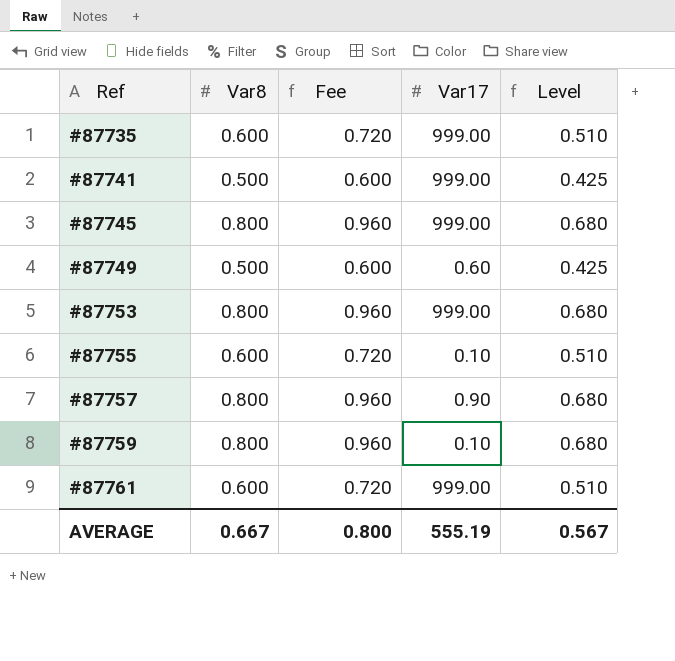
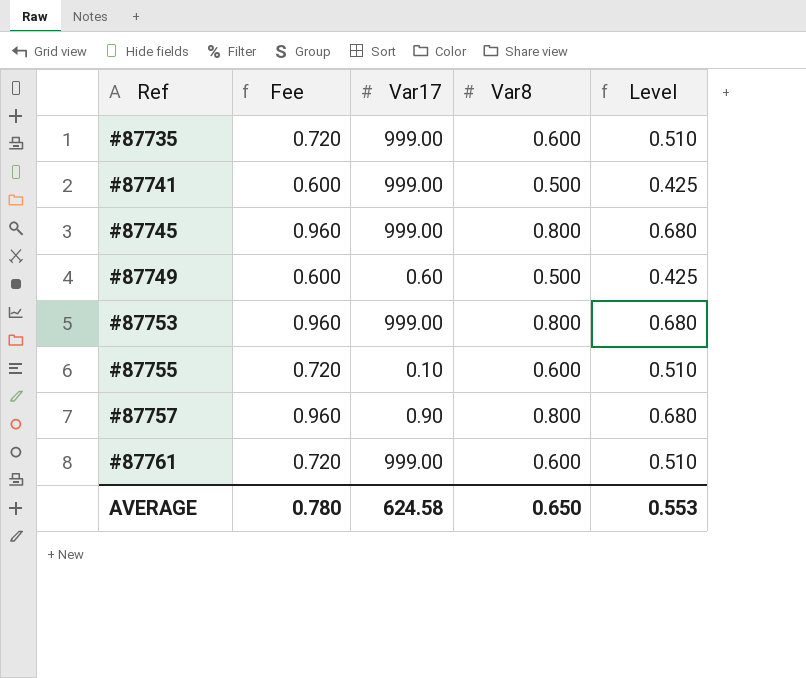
column Var8 | position: 2 -> 4
row #87759: 0.800 | 0.960 | 0.10 | 0.680 -> none
AVERAGE | Fee: 0.800 -> 0.780
AVERAGE | Var17: 555.19 -> 624.58
AVERAGE | Var8: 0.667 -> 0.650
AVERAGE | Level: 0.567 -> 0.553

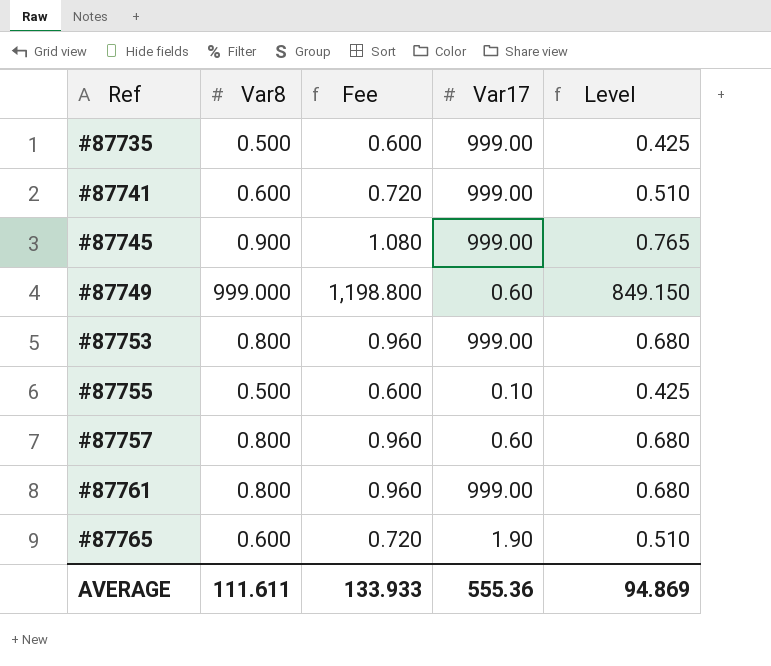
column Var8 | position: 4 -> 2
#87735 | Var8: 0.600 -> 0.500
#87735 | Fee: 0.720 -> 0.600
#87735 | Level: 0.510 -> 0.425
#87741 | Var8: 0.500 -> 0.600
#87741 | Fee: 0.600 -> 0.720
#87741 | Level: 0.425 -> 0.510
#87745 | Var8: 0.800 -> 0.900
#87745 | Fee: 0.960 -> 1.080
#87745 | Level: 0.680 -> 0.765
#87749 | Var8: 0.500 -> 999.000
#87749 | Fee: 0.600 -> 1,198.800
#87749 | Level: 0.425 -> 849.150
#87755 | Var8: 0.600 -> 0.500
#87755 | Fee: 0.720 -> 0.600
#87755 | Level: 0.510 -> 0.425
#87757 | Var17: 0.90 -> 0.60
#87761 | Var8: 0.600 -> 0.800
#87761 | Fee: 0.720 -> 0.960
#87761 | Level: 0.510 -> 0.680
row #87765: none -> 0.600 | 0.720 | 1.90 | 0.510
AVERAGE | Var8: 0.650 -> 111.611
AVERAGE | Fee: 0.780 -> 133.933
AVERAGE | Var17: 624.58 -> 555.36
AVERAGE | Level: 0.553 -> 94.869

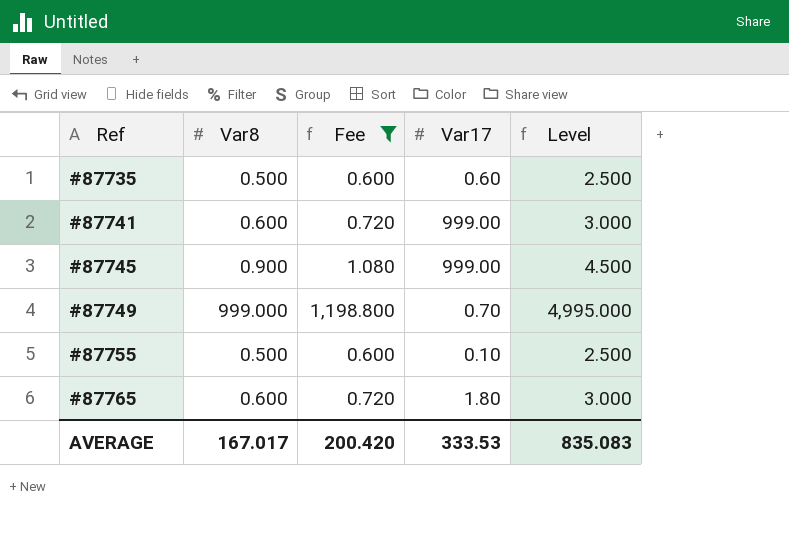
filter: none -> Fee != 0.960
column Level | formula: [Var8] * 0.85 -> [Var8] * 5
#87735 | Var17: 999.00 -> 0.60
#87749 | Var17: 0.60 -> 0.70
#87765 | Var17: 1.90 -> 1.80
AVERAGE | Var8: 111.611 -> 167.017
AVERAGE | Fee: 133.933 -> 200.420
AVERAGE | Var17: 555.36 -> 333.53
AVERAGE | Level: 94.869 -> 835.083

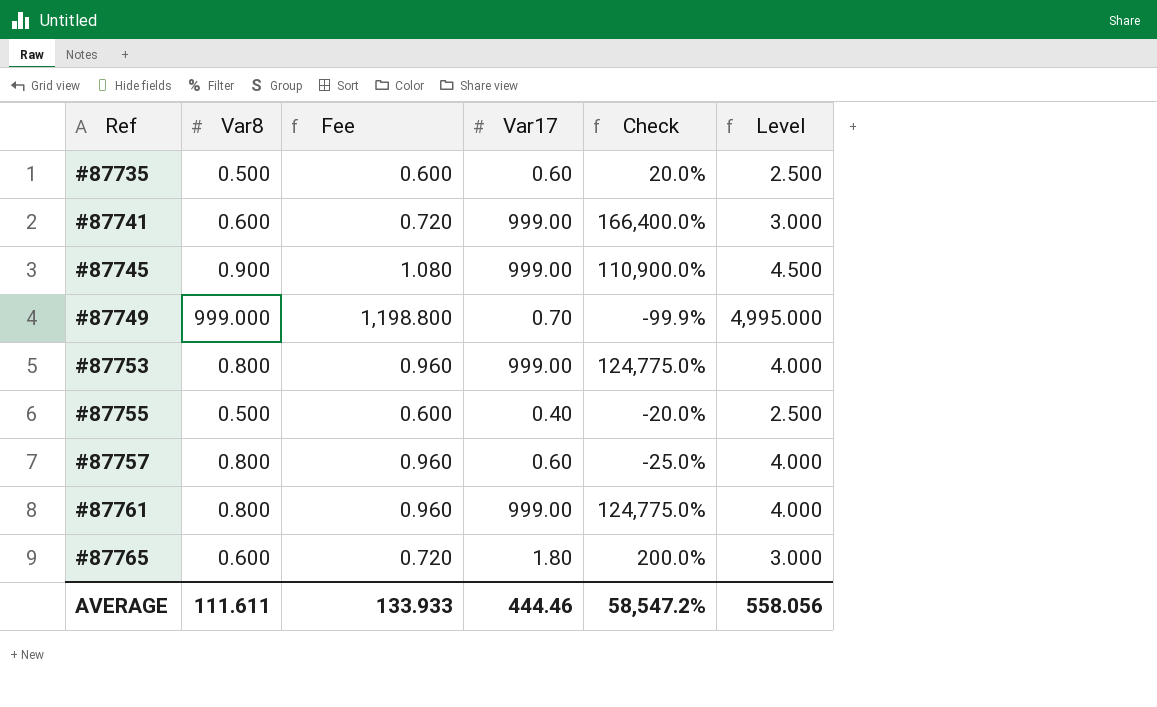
filter: Fee != 0.960 -> none
column Check | formula: none -> ([Var17] - [Var8]) / [Var8]
#87755 | Var17: 0.10 -> 0.40
AVERAGE | Var8: 167.017 -> 111.611
AVERAGE | Fee: 200.420 -> 133.933
AVERAGE | Var17: 333.53 -> 444.46
AVERAGE | Level: 835.083 -> 558.056

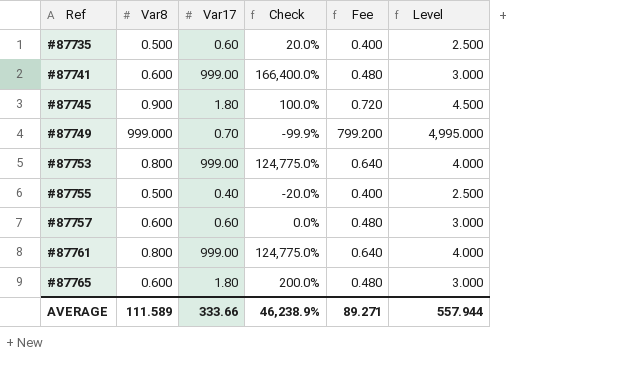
column Fee | formula: [Var8] * 1.2 -> [Var8] * 0.8
column Fee | position: 3 -> 5
#87745 | Var17: 999.00 -> 1.80
#87745 | Check: 110,900.0% -> 100.0%
#87757 | Var8: 0.800 -> 0.600
#87757 | Check: -25.0% -> 0.0%
#87757 | Level: 4.000 -> 3.000
AVERAGE | Var8: 111.611 -> 111.589
AVERAGE | Var17: 444.46 -> 333.66
AVERAGE | Check: 58,547.2% -> 46,238.9%
AVERAGE | Fee: 133.933 -> 89.271
AVERAGE | Level: 558.056 -> 557.944

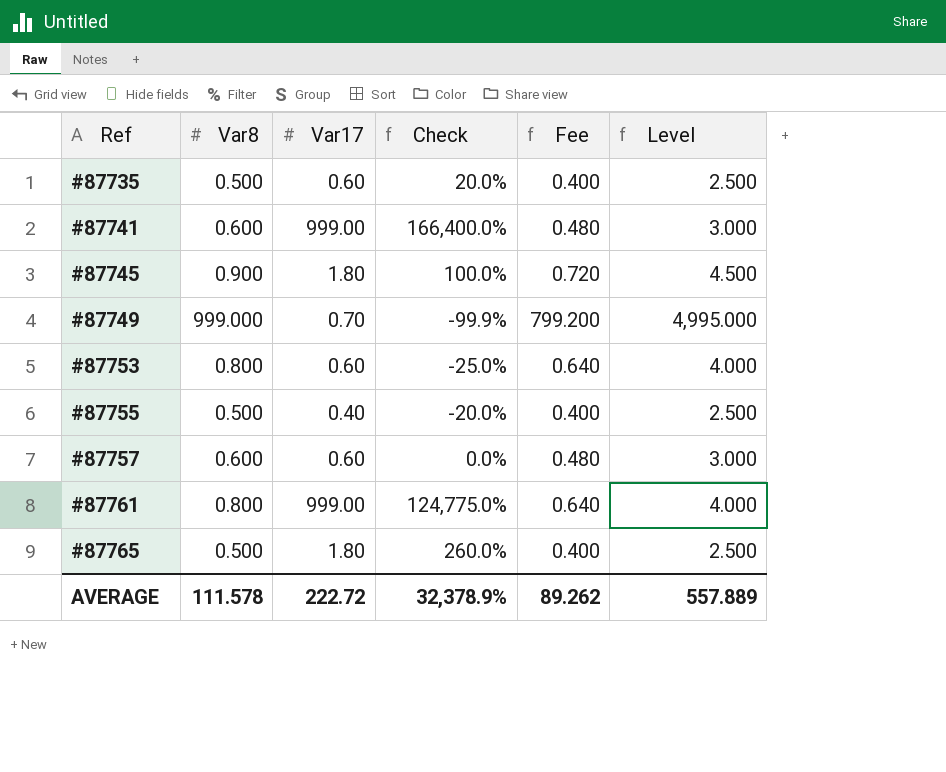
#87753 | Var17: 999.00 -> 0.60
#87753 | Check: 124,775.0% -> -25.0%
#87765 | Var8: 0.600 -> 0.500
#87765 | Check: 200.0% -> 260.0%
#87765 | Fee: 0.480 -> 0.400
#87765 | Level: 3.000 -> 2.500
AVERAGE | Var8: 111.589 -> 111.578
AVERAGE | Var17: 333.66 -> 222.72
AVERAGE | Check: 46,238.9% -> 32,378.9%
AVERAGE | Fee: 89.271 -> 89.262
AVERAGE | Level: 557.944 -> 557.889

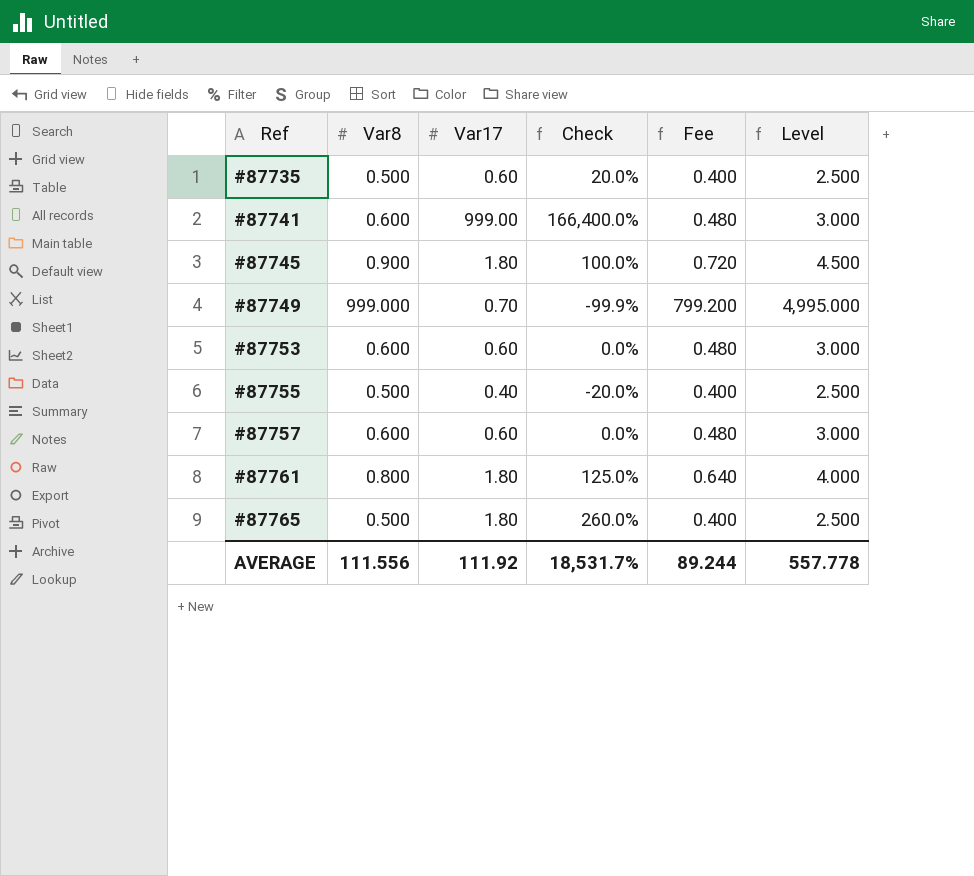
#87753 | Var8: 0.800 -> 0.600
#87753 | Check: -25.0% -> 0.0%
#87753 | Fee: 0.640 -> 0.480
#87753 | Level: 4.000 -> 3.000
#87761 | Var17: 999.00 -> 1.80
#87761 | Check: 124,775.0% -> 125.0%
AVERAGE | Var8: 111.578 -> 111.556
AVERAGE | Var17: 222.72 -> 111.92
AVERAGE | Check: 32,378.9% -> 18,531.7%
AVERAGE | Fee: 89.262 -> 89.244
AVERAGE | Level: 557.889 -> 557.778

